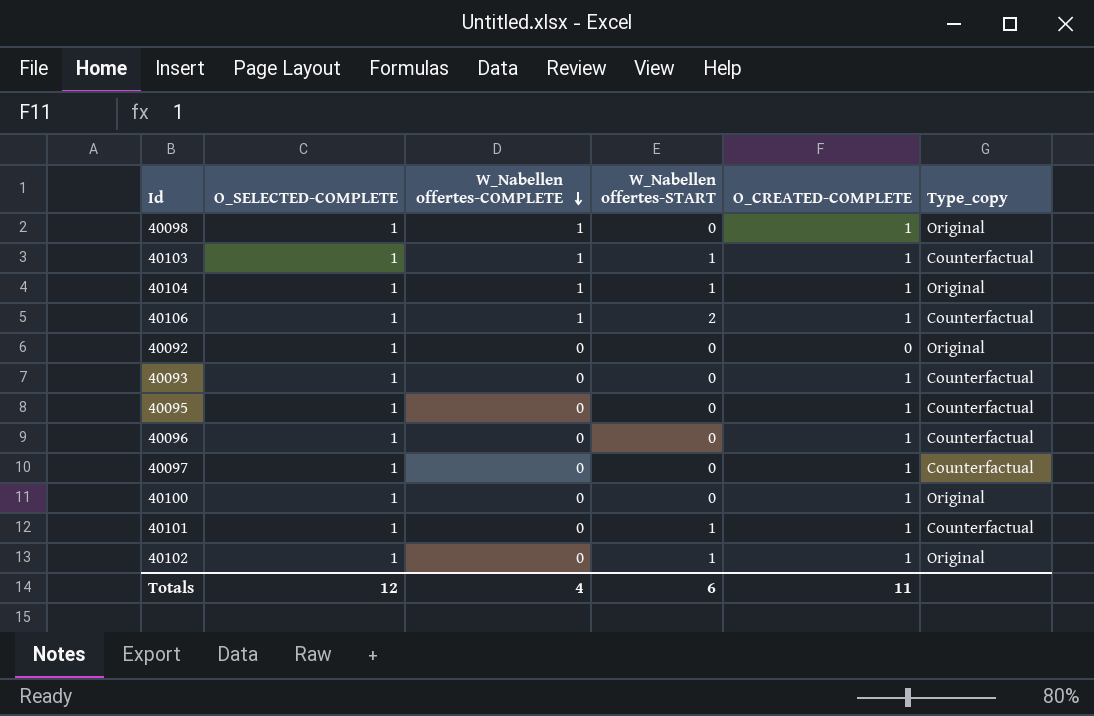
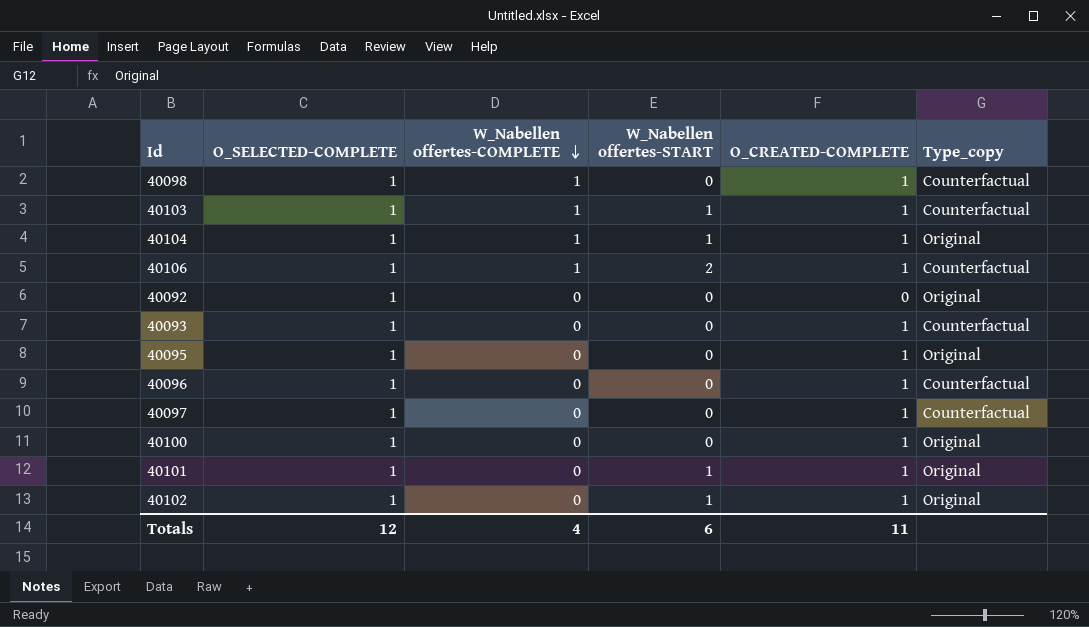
40098 | Type_copy: Original -> Counterfactual
40095 | Type_copy: Counterfactual -> Original
40101 | Type_copy: Counterfactual -> Original

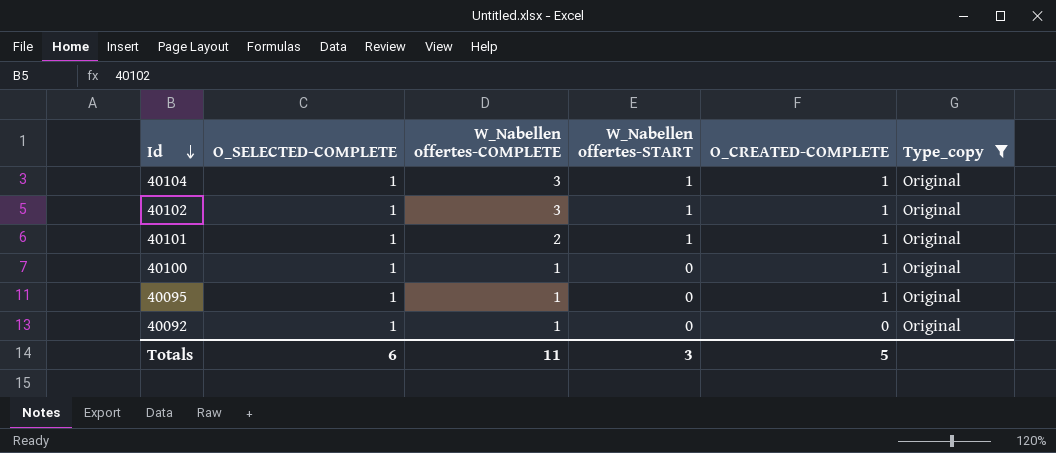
filter: none -> Type_copy = Original
row order: W_Nabellen offertes-COMPLETE descending -> Id descending
40104 | W_Nabellen offertes-COMPLETE: 1 -> 3
40102 | W_Nabellen offertes-COMPLETE: 0 -> 3
40101 | W_Nabellen offertes-COMPLETE: 0 -> 2
40100 | W_Nabellen offertes-COMPLETE: 0 -> 1
40095 | W_Nabellen offertes-COMPLETE: 0 -> 1
40092 | W_Nabellen offertes-COMPLETE: 0 -> 1
Totals | O_SELECTED-COMPLETE: 12 -> 6
Totals | W_Nabellen offertes-COMPLETE: 4 -> 11
Totals | W_Nabellen offertes-START: 6 -> 3
Totals | O_CREATED-COMPLETE: 11 -> 5

